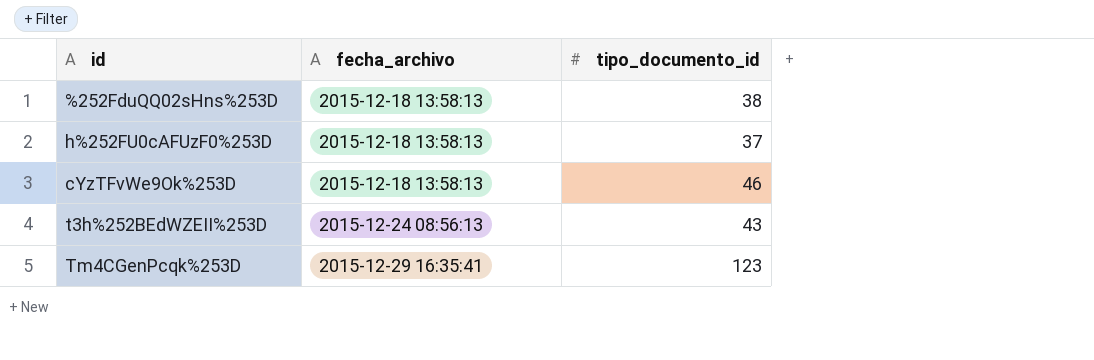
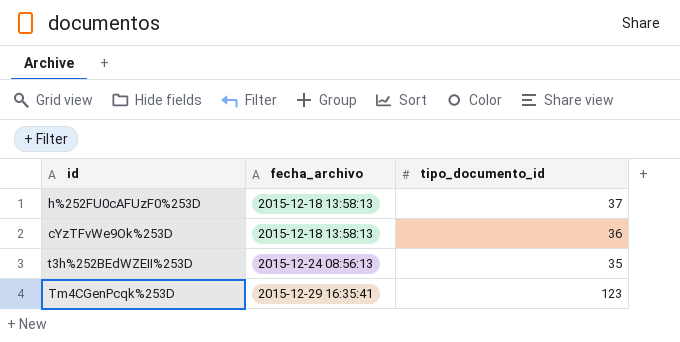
row %252FduQQ02sHns%253D: 2015-12-18 13:58:13 | 38 -> none
cYzTFvWe9Ok%253D | tipo_documento_id: 46 -> 36
t3h%252BEdWZEII%253D | tipo_documento_id: 43 -> 35

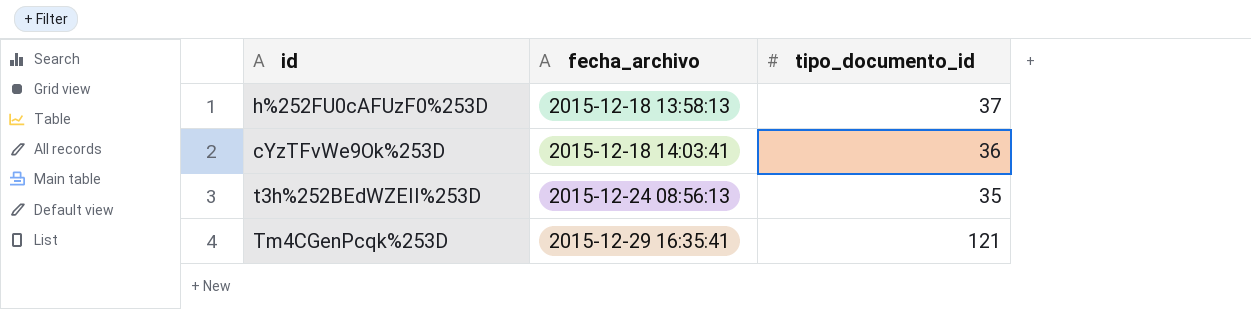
cYzTFvWe9Ok%253D | fecha_archivo: 2015-12-18 13:58:13 -> 2015-12-18 14:03:41
Tm4CGenPcqk%253D | tipo_documento_id: 123 -> 121

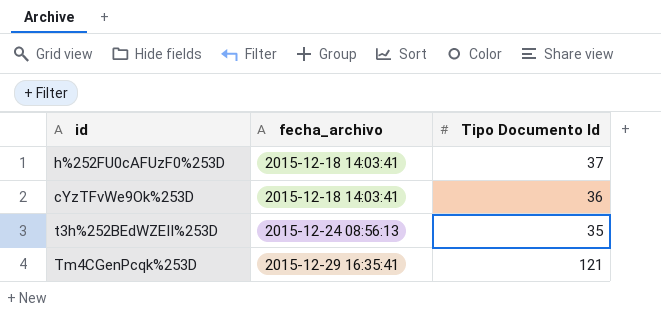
column name: tipo_documento_id -> Tipo Documento Id
h%252FU0cAFUzF0%253D | fecha_archivo: 2015-12-18 13:58:13 -> 2015-12-18 14:03:41

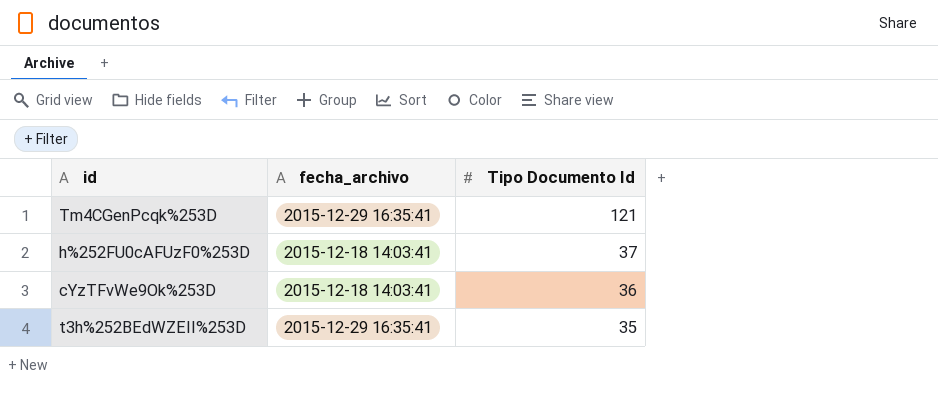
row order: fecha_archivo ascending -> Tipo Documento Id descending
t3h%252BEdWZEII%253D | fecha_archivo: 2015-12-24 08:56:13 -> 2015-12-29 16:35:41

